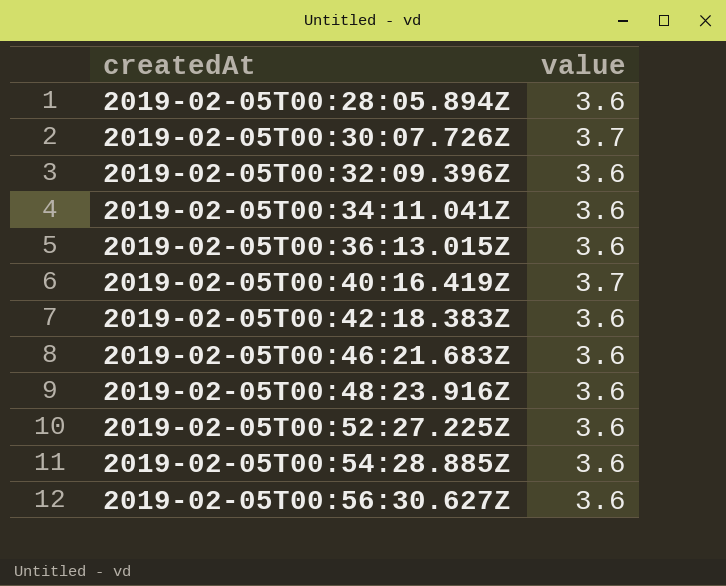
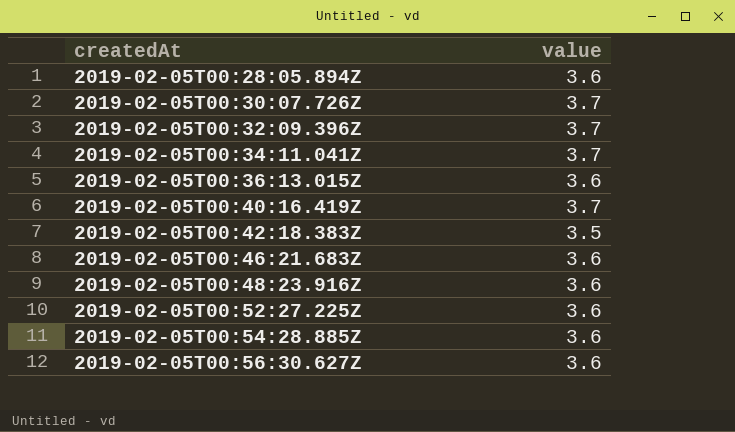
2019-02-05T00:32:09.396Z | value: 3.6 -> 3.7
2019-02-05T00:34:11.041Z | value: 3.6 -> 3.7
2019-02-05T00:42:18.383Z | value: 3.6 -> 3.5

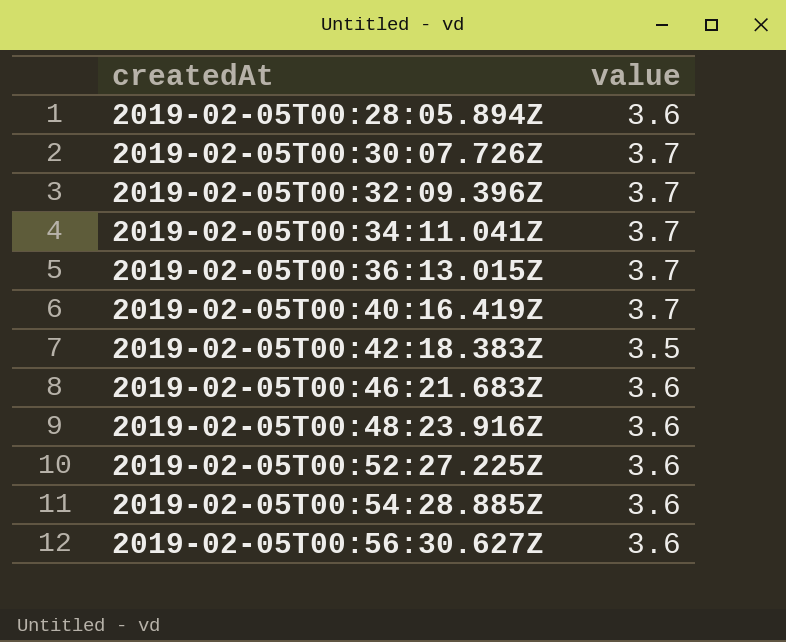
2019-02-05T00:36:13.015Z | value: 3.6 -> 3.7

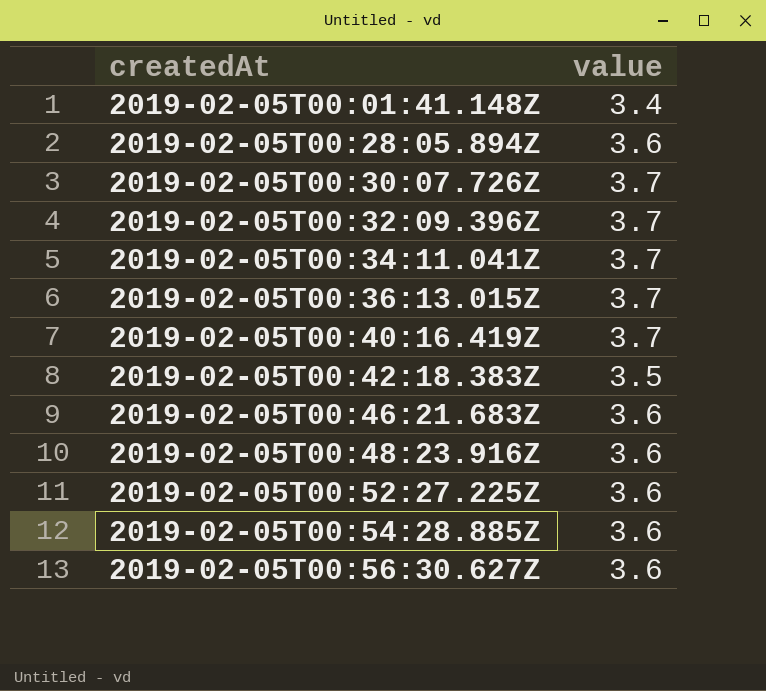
row 2019-02-05T00:01:41.148Z: none -> 3.4

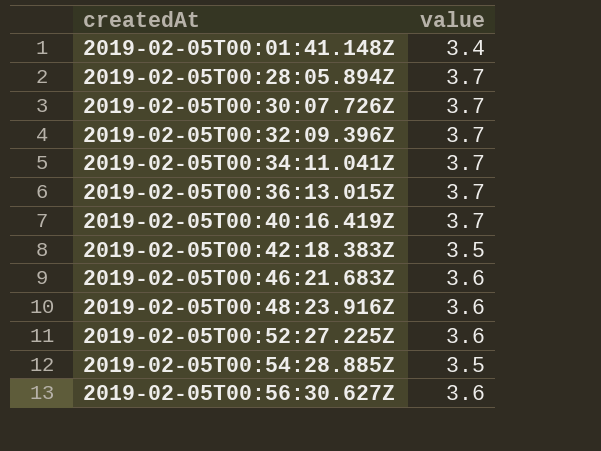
2019-02-05T00:28:05.894Z | value: 3.6 -> 3.7
2019-02-05T00:54:28.885Z | value: 3.6 -> 3.5

